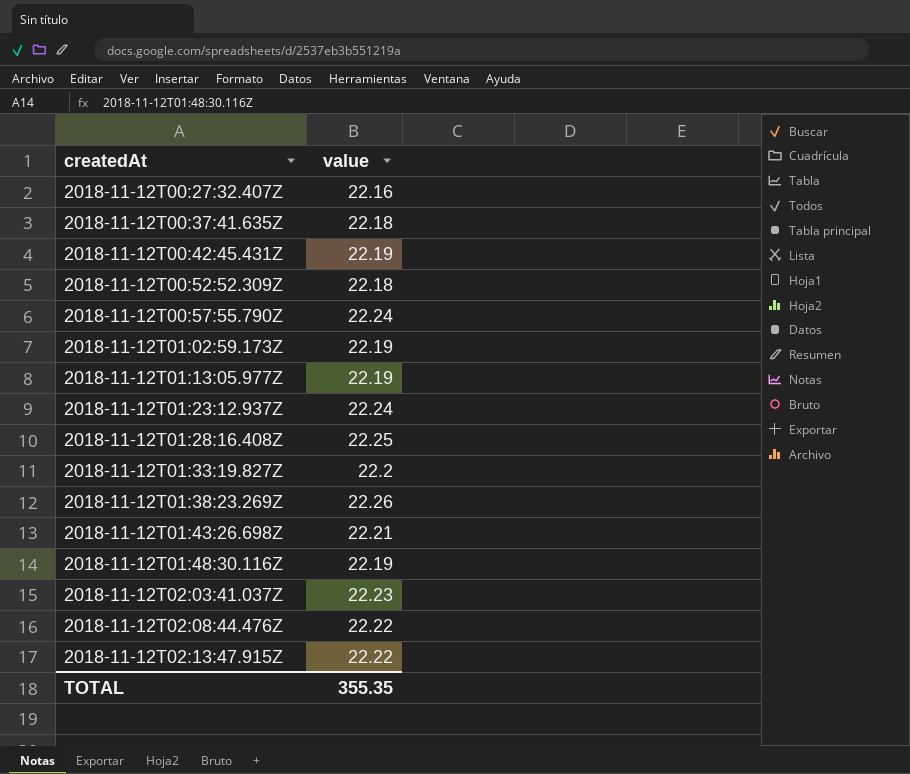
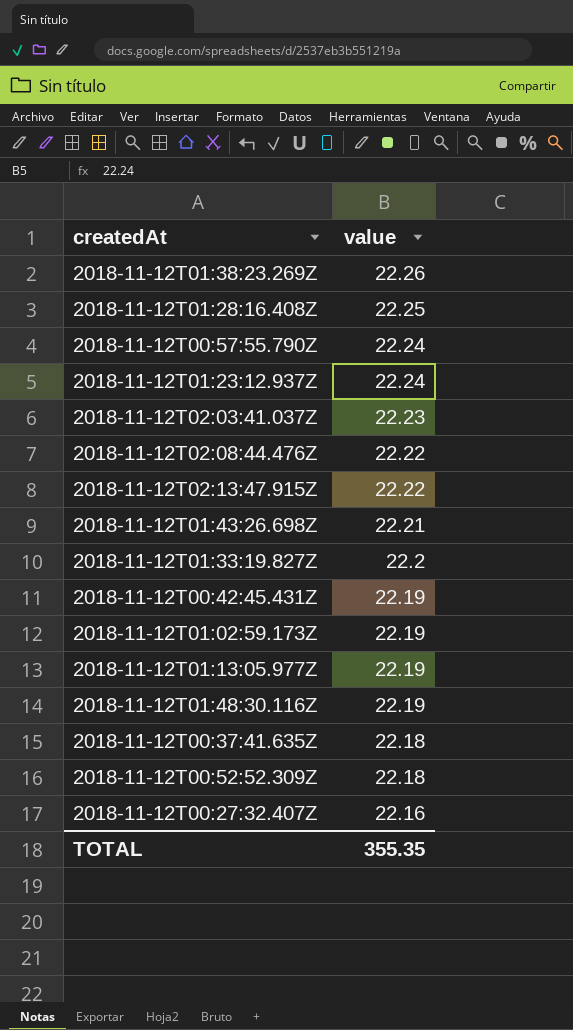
row order: createdAt ascending -> value descending

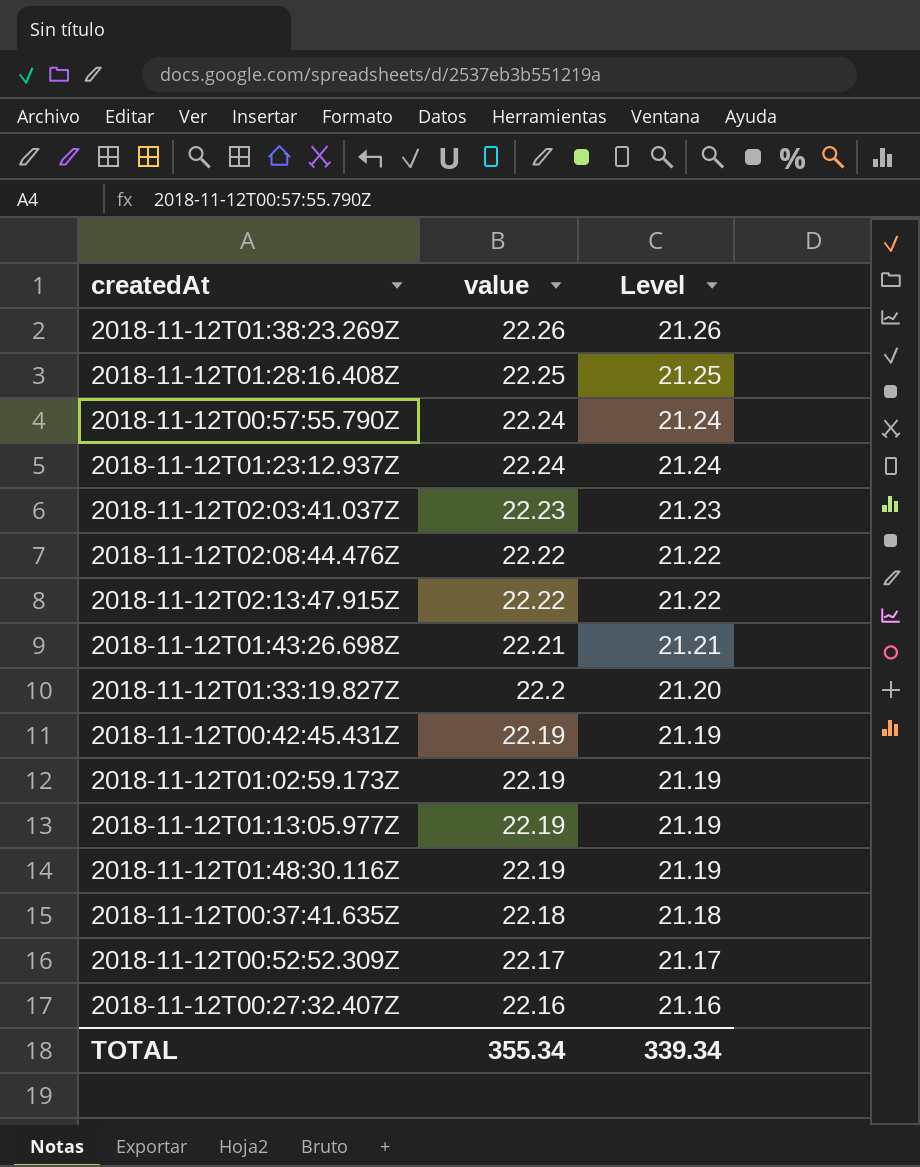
column Level | formula: none -> [value] - 1
2018-11-12T00:52:52.309Z | value: 22.18 -> 22.17
TOTAL | value: 355.35 -> 355.34

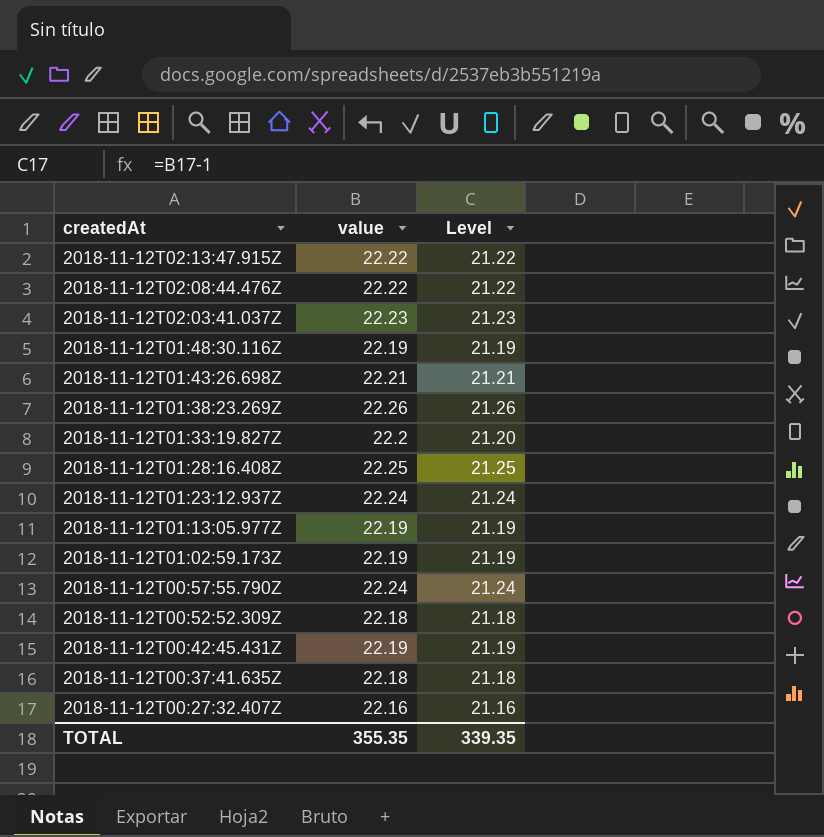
row order: value descending -> createdAt descending
2018-11-12T00:52:52.309Z | value: 22.17 -> 22.18
2018-11-12T00:52:52.309Z | Level: 21.17 -> 21.18
TOTAL | value: 355.34 -> 355.35
TOTAL | Level: 339.34 -> 339.35

